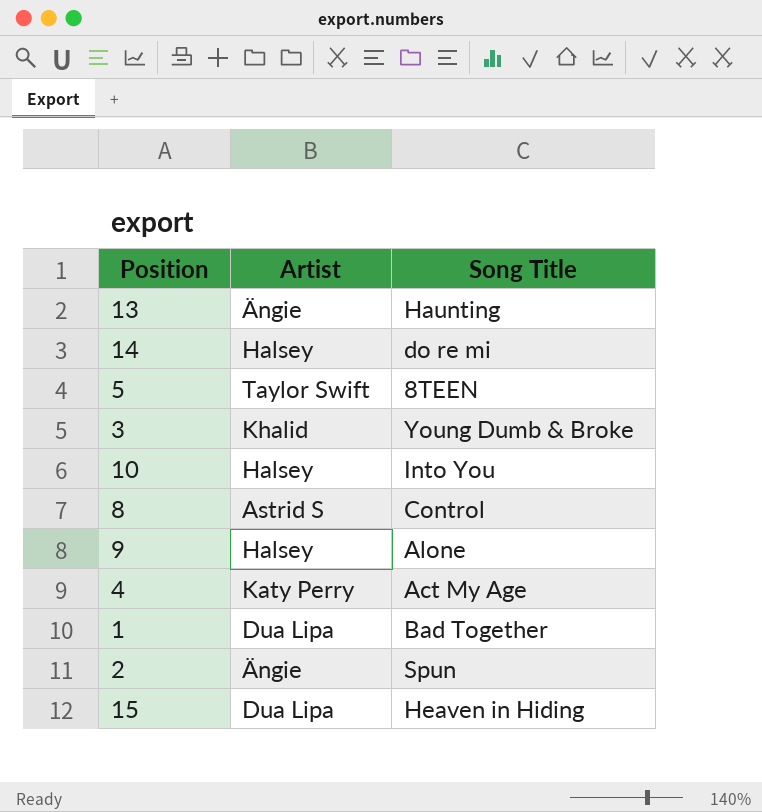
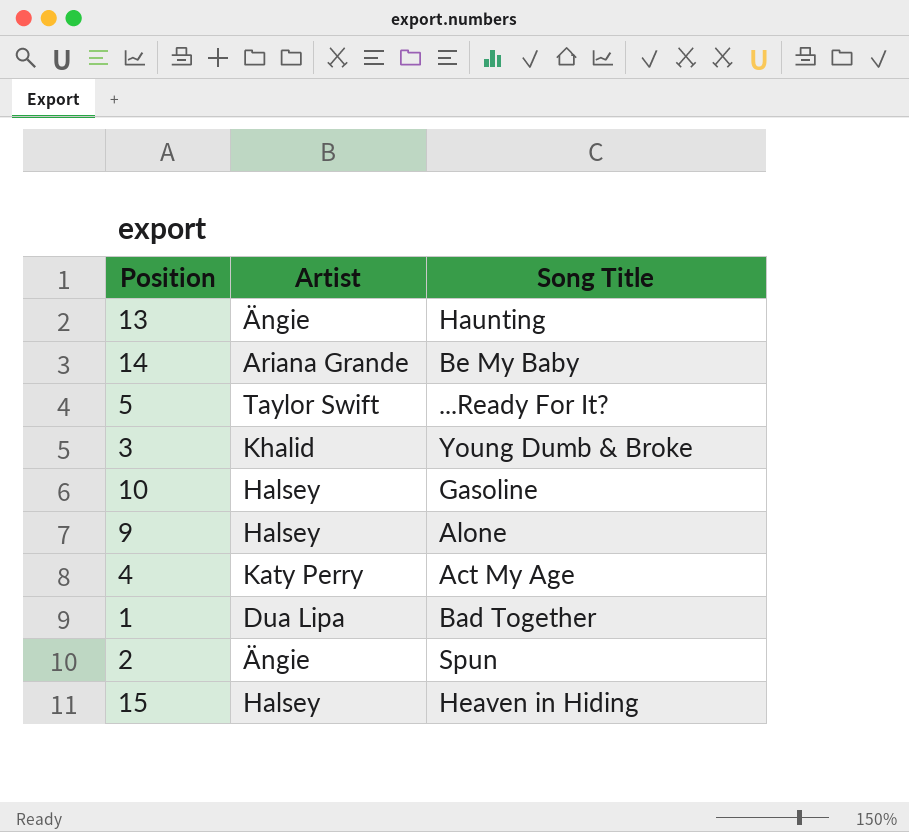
row 8: Astrid S | Control -> none
14 | Artist: Halsey -> Ariana Grande
14 | Song Title: do re mi -> Be My Baby
5 | Song Title: 8TEEN -> ...Ready For It?
10 | Song Title: Into You -> Gasoline
15 | Artist: Dua Lipa -> Halsey

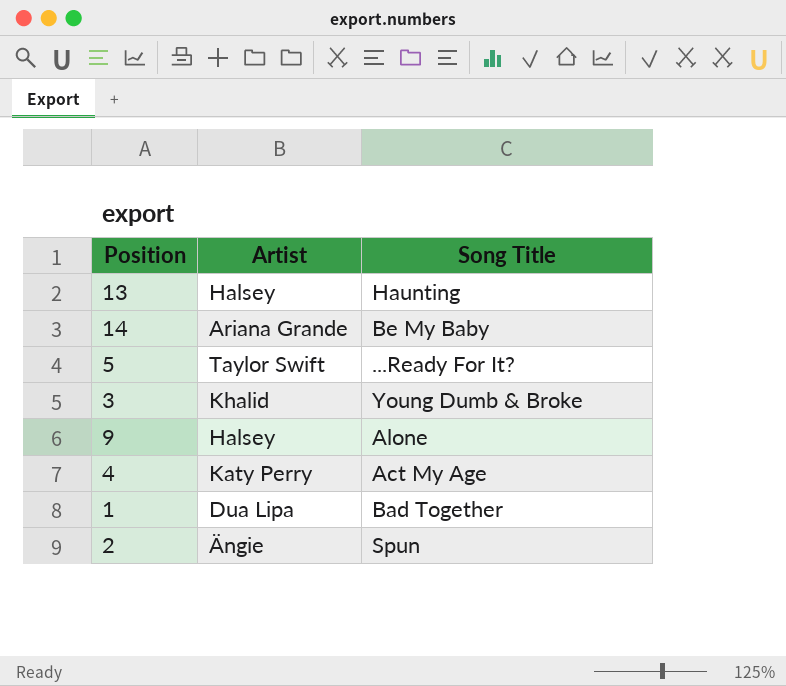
row 10: Halsey | Gasoline -> none
row 15: Halsey | Heaven in Hiding -> none
13 | Artist: Ängie -> Halsey

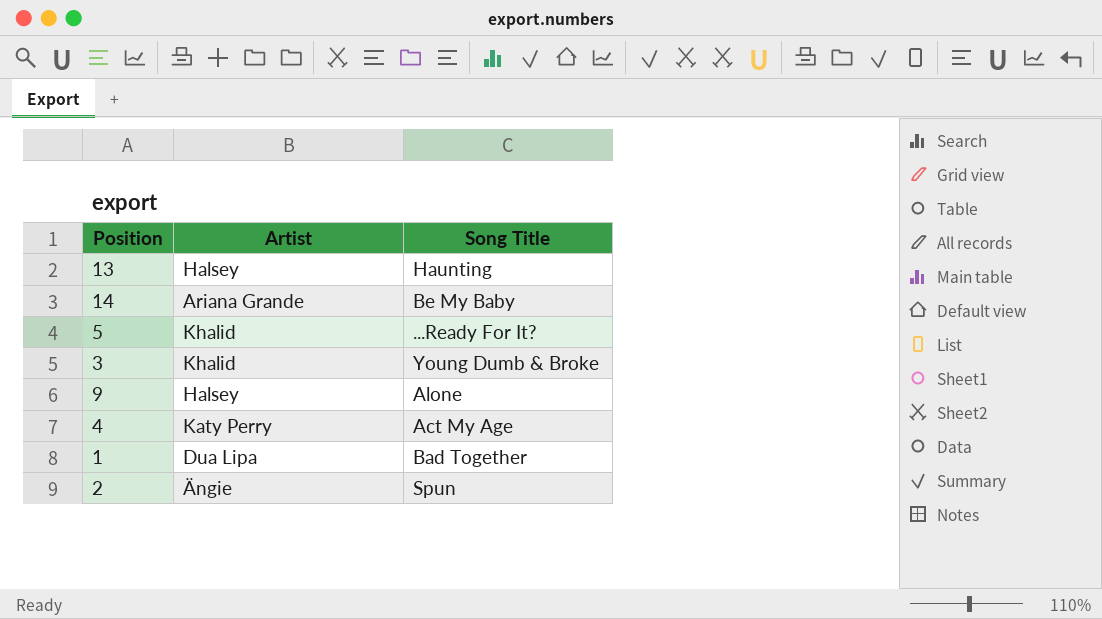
5 | Artist: Taylor Swift -> Khalid

